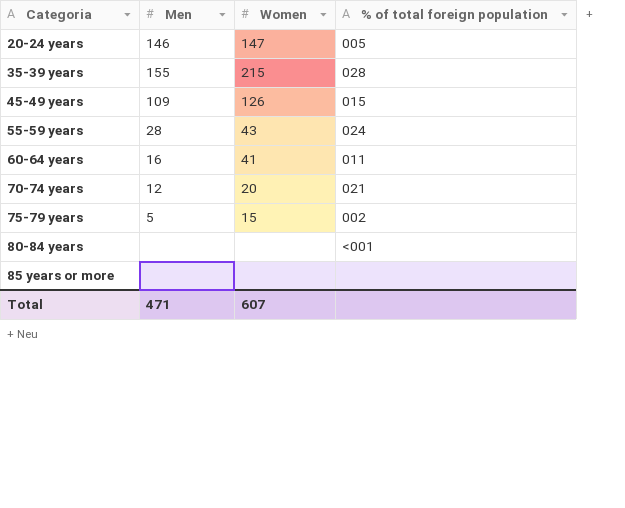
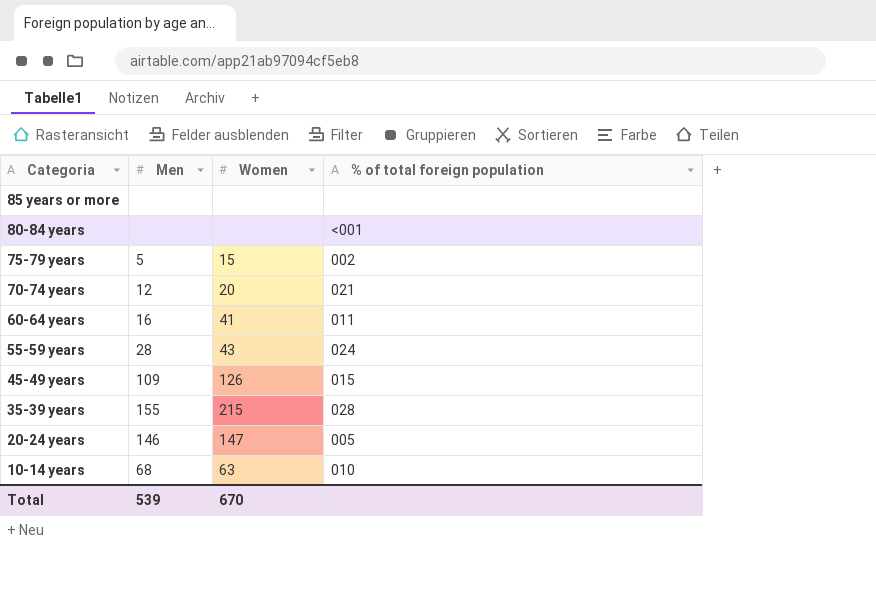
row order: Categoria ascending -> Categoria descending
row 10-14 years: none -> 68 | 63 | 010
Total | Men: 471 -> 539
Total | Women: 607 -> 670

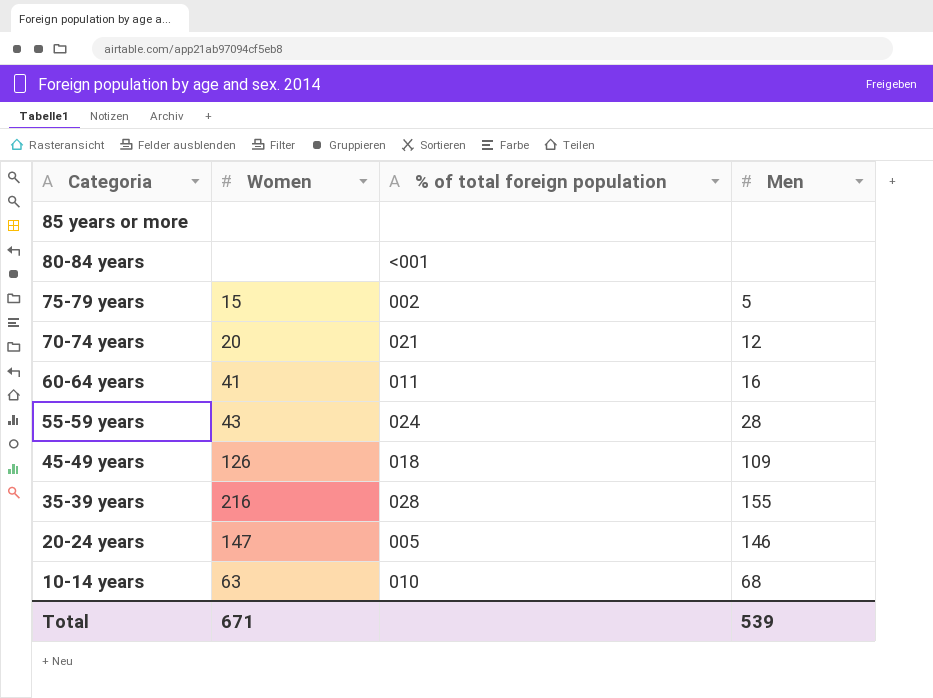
column Men | position: 2 -> 4
45-49 years | % of total foreign population: 015 -> 018
35-39 years | Women: 215 -> 216
Total | Women: 670 -> 671

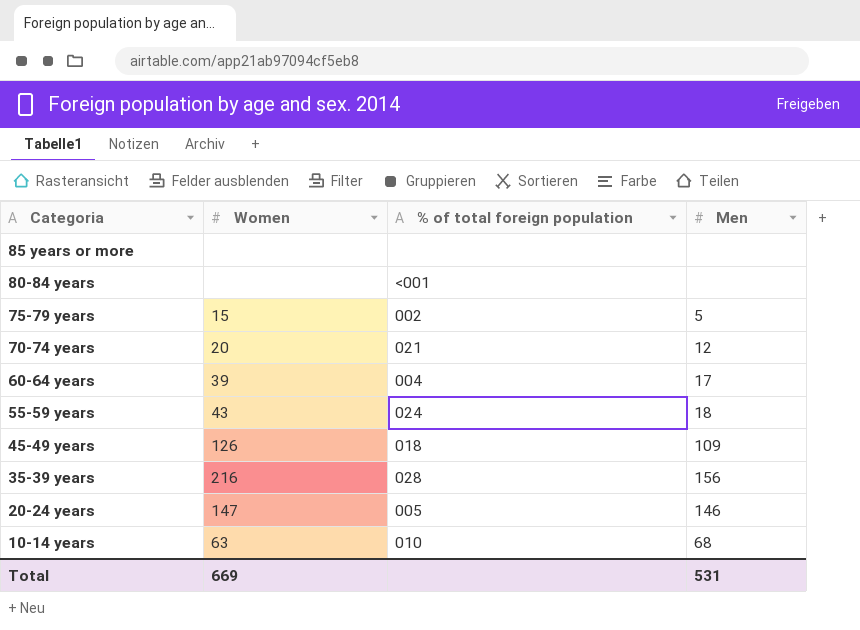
60-64 years | Women: 41 -> 39
60-64 years | % of total foreign population: 011 -> 004
60-64 years | Men: 16 -> 17
55-59 years | Men: 28 -> 18
35-39 years | Men: 155 -> 156
Total | Women: 671 -> 669
Total | Men: 539 -> 531

